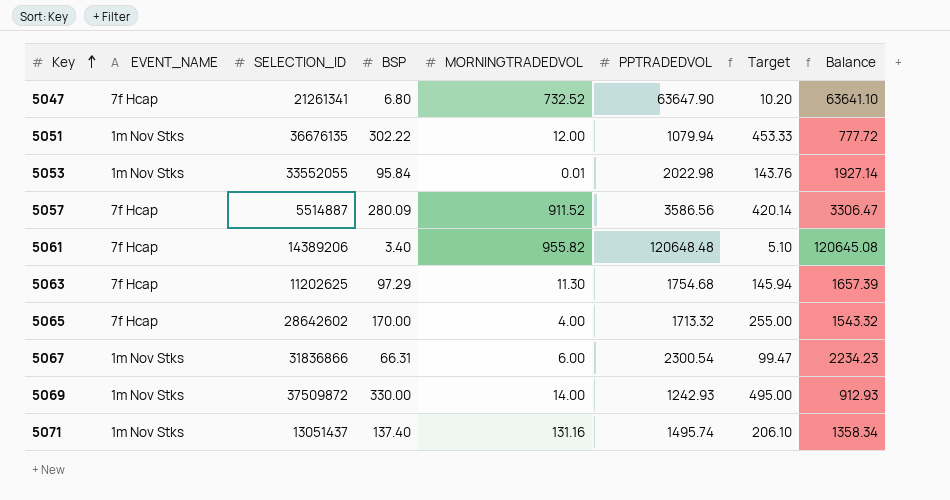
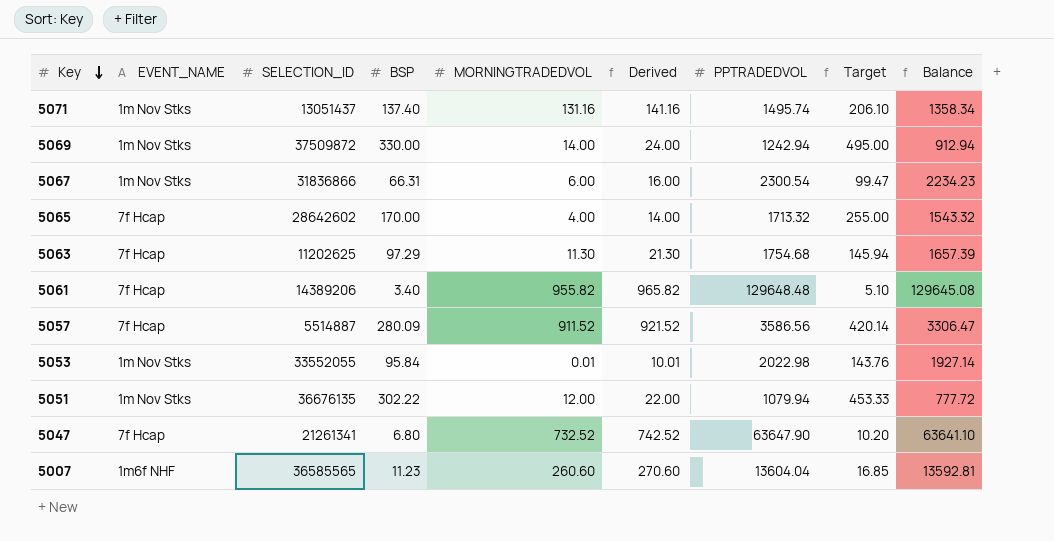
row order: Key ascending -> Key descending
column Derived | formula: none -> [MORNINGTRADEDVOL] + 10
5069 | PPTRADEDVOL: 1242.93 -> 1242.94
5069 | Balance: 912.93 -> 912.94
5061 | PPTRADEDVOL: 120648.48 -> 129648.48
5061 | Balance: 120645.08 -> 129645.08
row 5007: none -> 1m6f NHF | 36585565 | 11.23 | 260.60 | 270.60 | 13604.04 | 16.85 | 13592.81

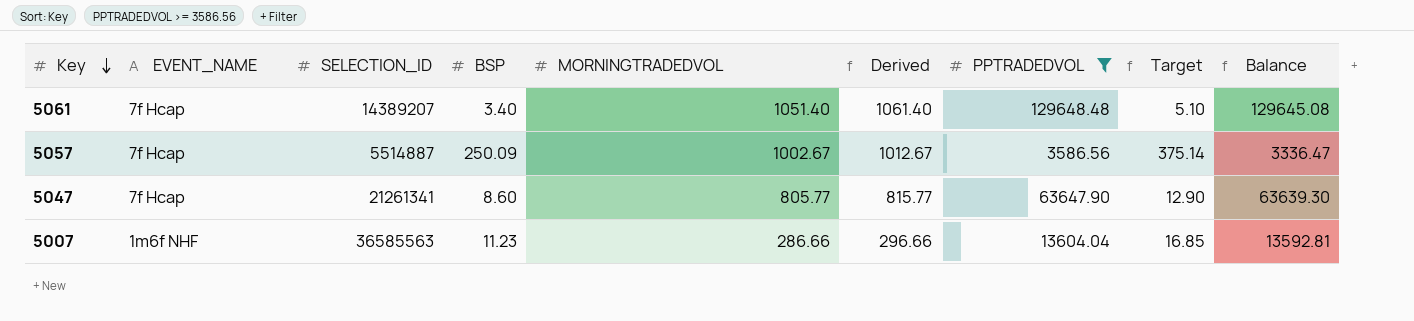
filter: none -> PPTRADEDVOL >= 3586.56
5061 | SELECTION_ID: 14389206 -> 14389207
5061 | MORNINGTRADEDVOL: 955.82 -> 1051.40
5061 | Derived: 965.82 -> 1061.40
5057 | BSP: 280.09 -> 250.09
5057 | MORNINGTRADEDVOL: 911.52 -> 1002.67
5057 | Derived: 921.52 -> 1012.67
5057 | Target: 420.14 -> 375.14
5057 | Balance: 3306.47 -> 3336.47
5047 | BSP: 6.80 -> 8.60
5047 | MORNINGTRADEDVOL: 732.52 -> 805.77
5047 | Derived: 742.52 -> 815.77
5047 | Target: 10.20 -> 12.90
5047 | Balance: 63641.10 -> 63639.30
5007 | SELECTION_ID: 36585565 -> 36585563
5007 | MORNINGTRADEDVOL: 260.60 -> 286.66
5007 | Derived: 270.60 -> 296.66

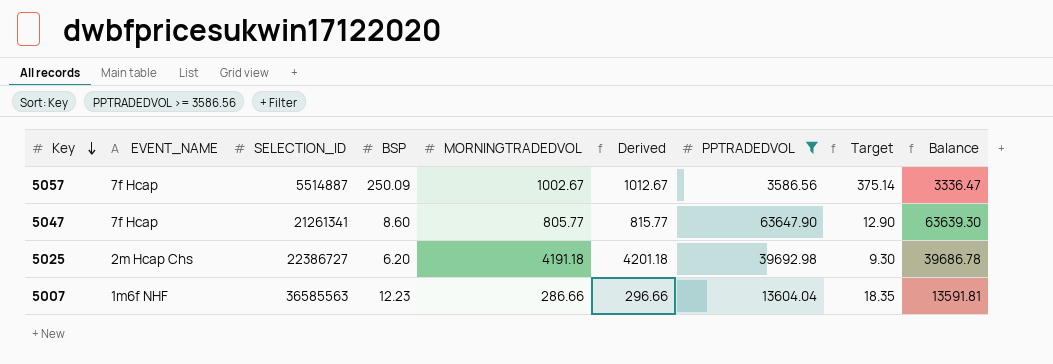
row 5061: 7f Hcap | 14389207 | 3.40 | 1051.40 | 1061.40 | 129648.48 | 5.10 | 129645.08 -> none
row 5025: none -> 2m Hcap Chs | 22386727 | 6.20 | 4191.18 | 4201.18 | 39692.98 | 9.30 | 39686.78
5007 | BSP: 11.23 -> 12.23
5007 | Target: 16.85 -> 18.35
5007 | Balance: 13592.81 -> 13591.81

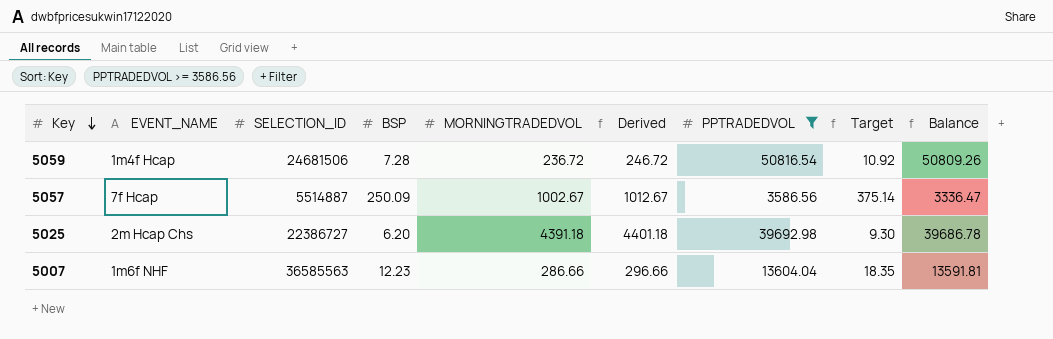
row 5047: 7f Hcap | 21261341 | 8.60 | 805.77 | 815.77 | 63647.90 | 12.90 | 63639.30 -> none
row 5059: none -> 1m4f Hcap | 24681506 | 7.28 | 236.72 | 246.72 | 50816.54 | 10.92 | 50809.26
5025 | MORNINGTRADEDVOL: 4191.18 -> 4391.18
5025 | Derived: 4201.18 -> 4401.18

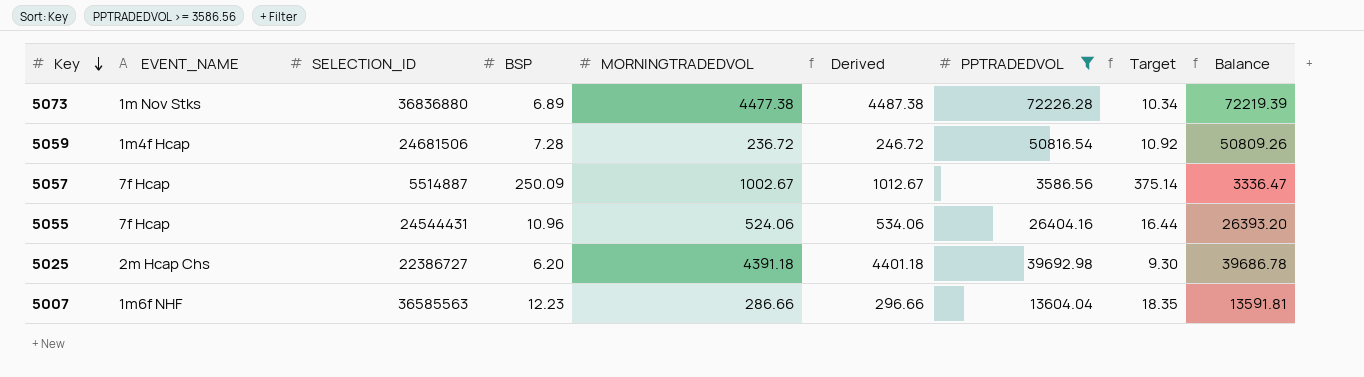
row 5073: none -> 1m Nov Stks | 36836880 | 6.89 | 4477.38 | 4487.38 | 72226.28 | 10.34 | 72219.39
row 5055: none -> 7f Hcap | 24544431 | 10.96 | 524.06 | 534.06 | 26404.16 | 16.44 | 26393.20

